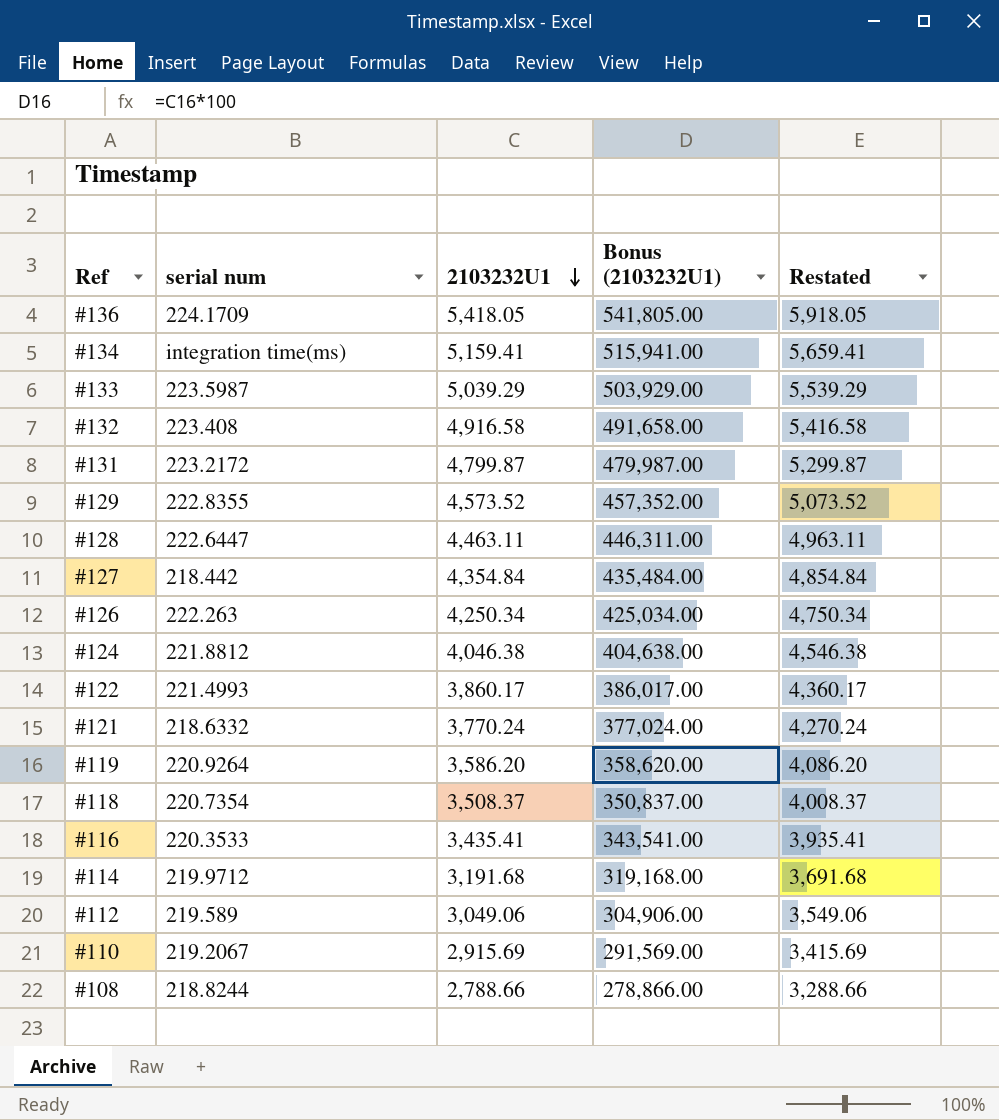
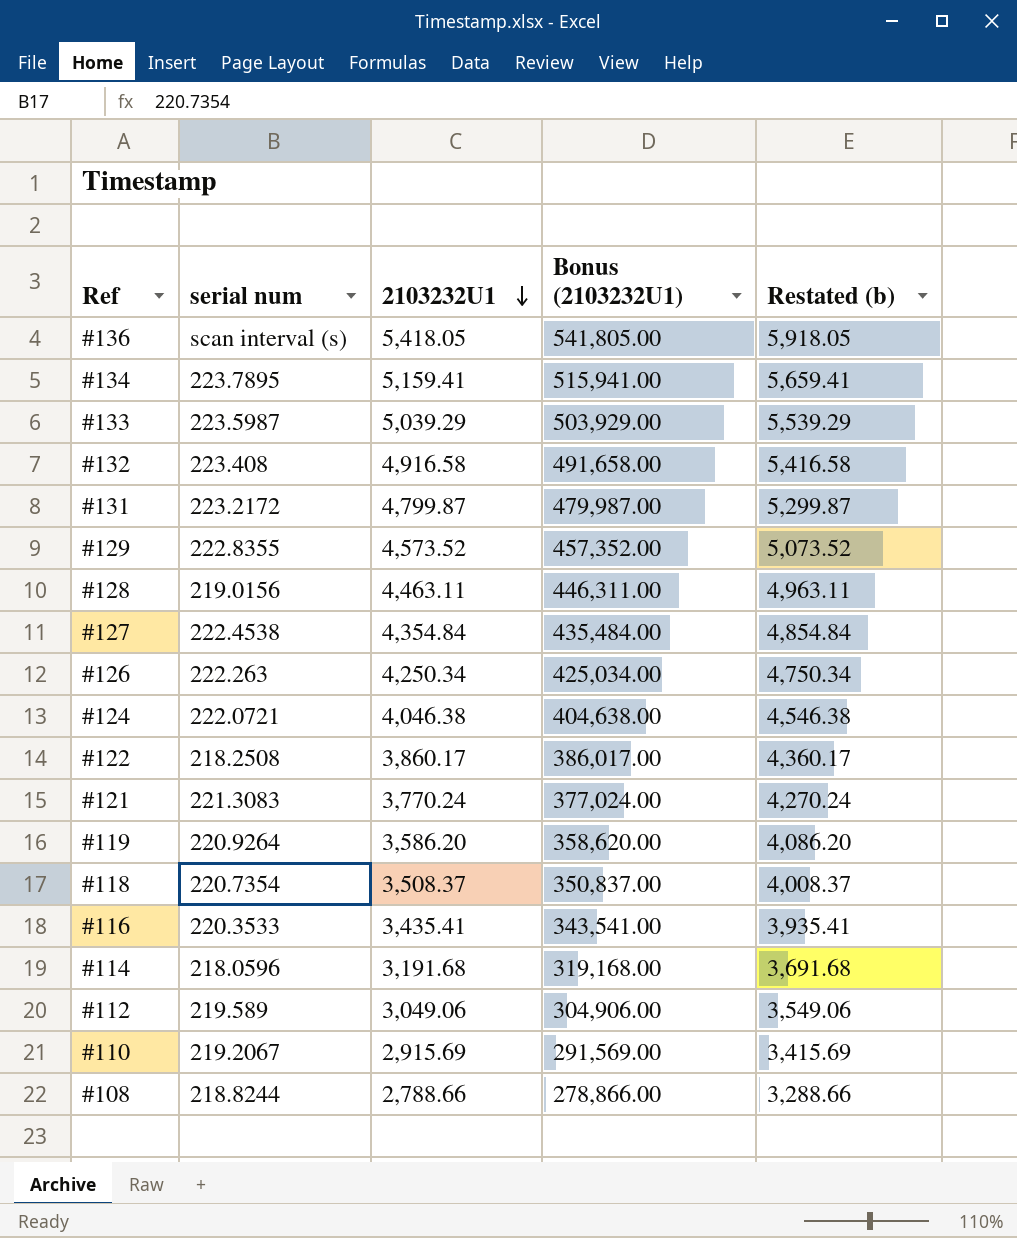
column name: Restated -> Restated (b)
#136 | serial num: 224.1709 -> scan interval (s)
#134 | serial num: integration time(ms) -> 223.7895
#128 | serial num: 222.6447 -> 219.0156
#127 | serial num: 218.442 -> 222.4538
#124 | serial num: 221.8812 -> 222.0721
#122 | serial num: 221.4993 -> 218.2508
#121 | serial num: 218.6332 -> 221.3083
#114 | serial num: 219.9712 -> 218.0596

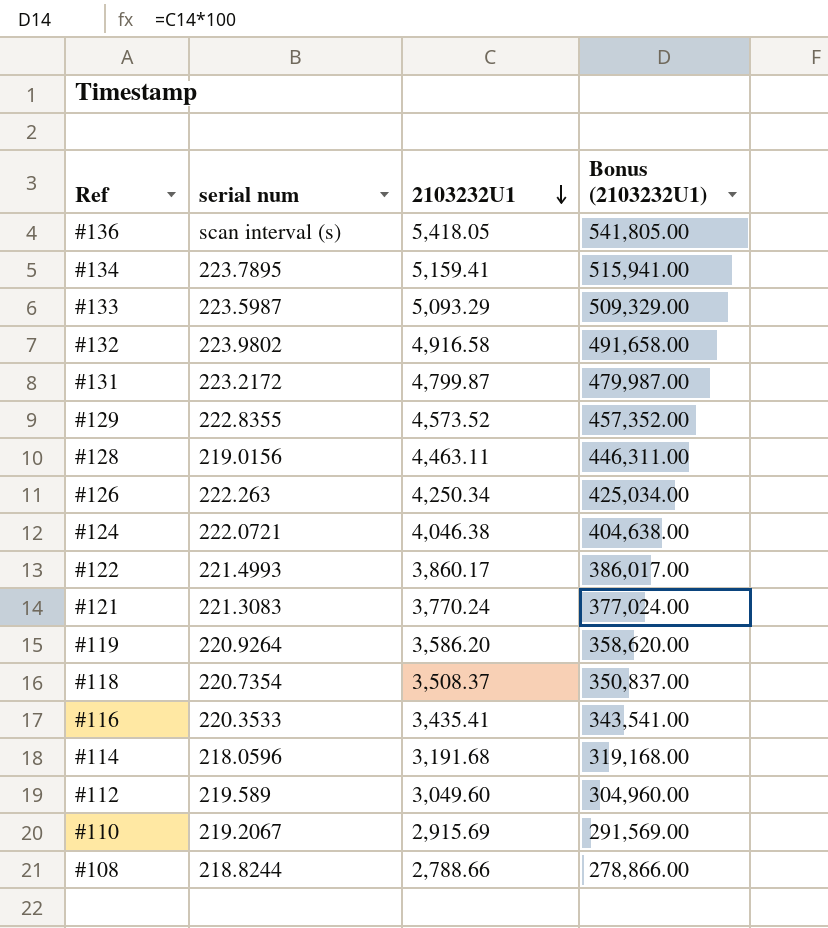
column Restated (b) | formula: [2103232U1] + 500 -> none
row #127: 222.4538 | 4,354.84 | 435,484.00 | 4,854.84 -> none
#133 | 2103232U1: 5,039.29 -> 5,093.29
#133 | Bonus (2103232U1): 503,929.00 -> 509,329.00
#132 | serial num: 223.408 -> 223.9802
#122 | serial num: 218.2508 -> 221.4993
#112 | 2103232U1: 3,049.06 -> 3,049.60
#112 | Bonus (2103232U1): 304,906.00 -> 304,960.00

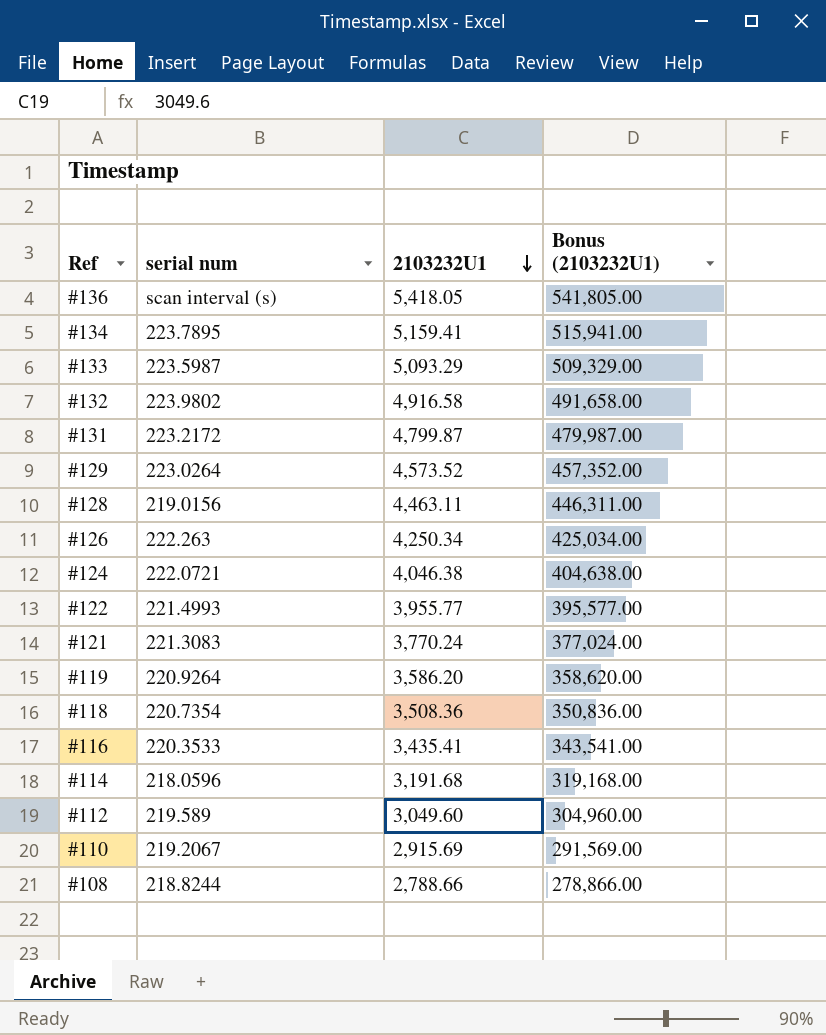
#129 | serial num: 222.8355 -> 223.0264
#122 | 2103232U1: 3,860.17 -> 3,955.77
#122 | Bonus (2103232U1): 386,017.00 -> 395,577.00
#118 | 2103232U1: 3,508.37 -> 3,508.36
#118 | Bonus (2103232U1): 350,837.00 -> 350,836.00

